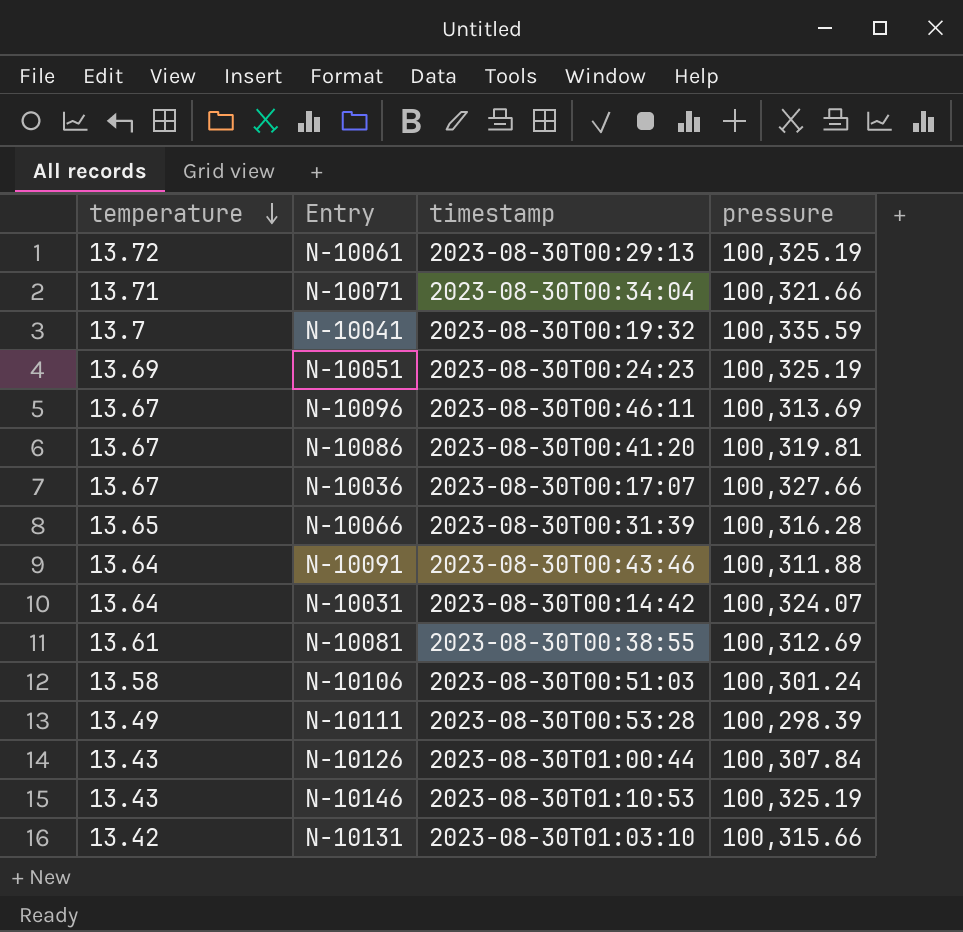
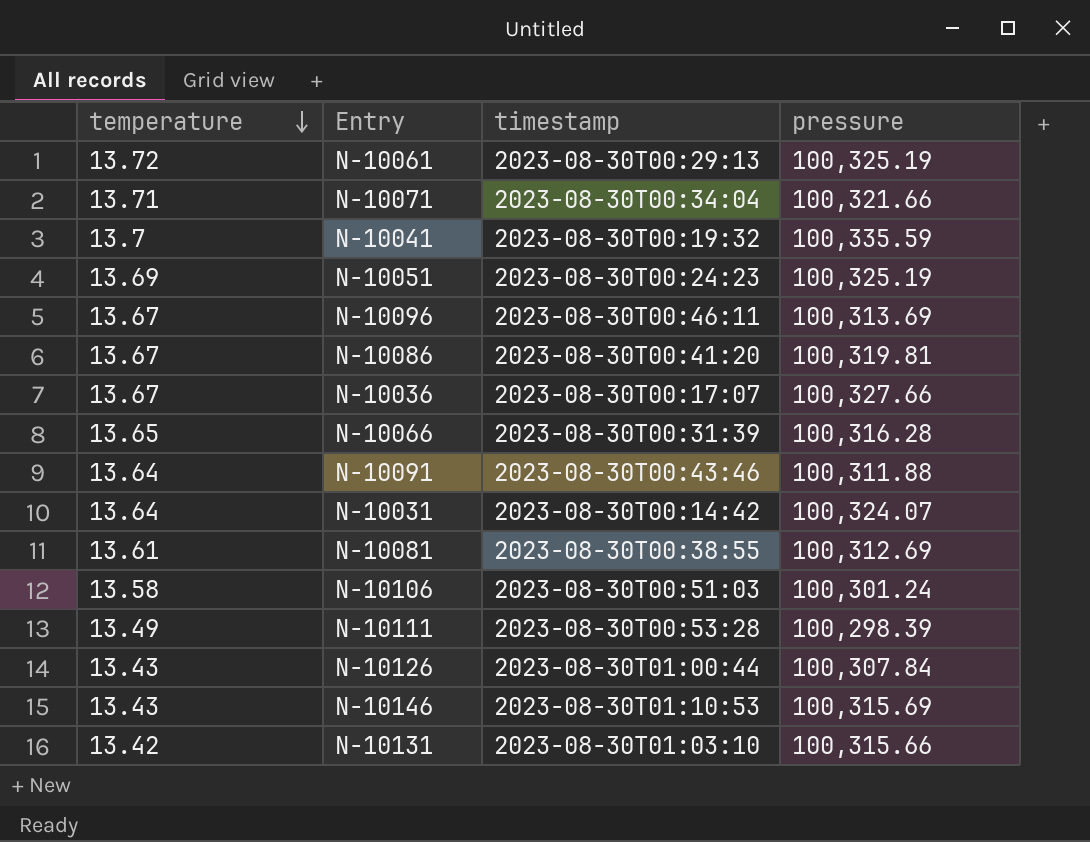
N-10146 | pressure: 100,325.19 -> 100,315.69

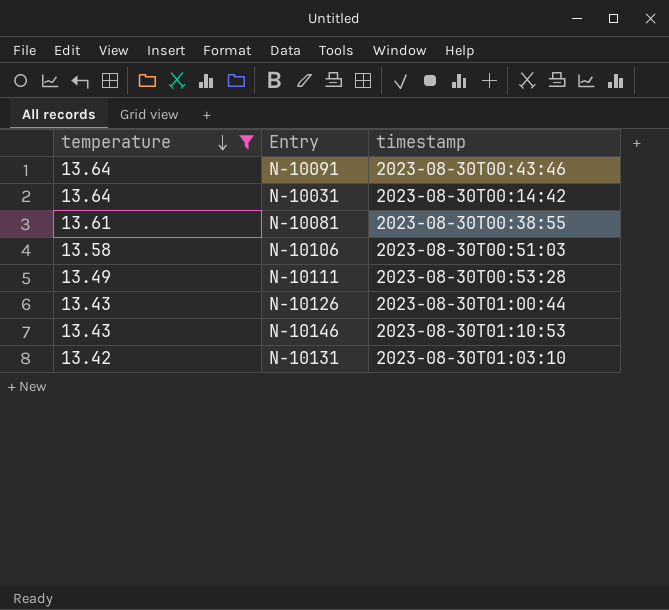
filter: none -> temperature <= 13.64
column pressure | position: 4 -> none

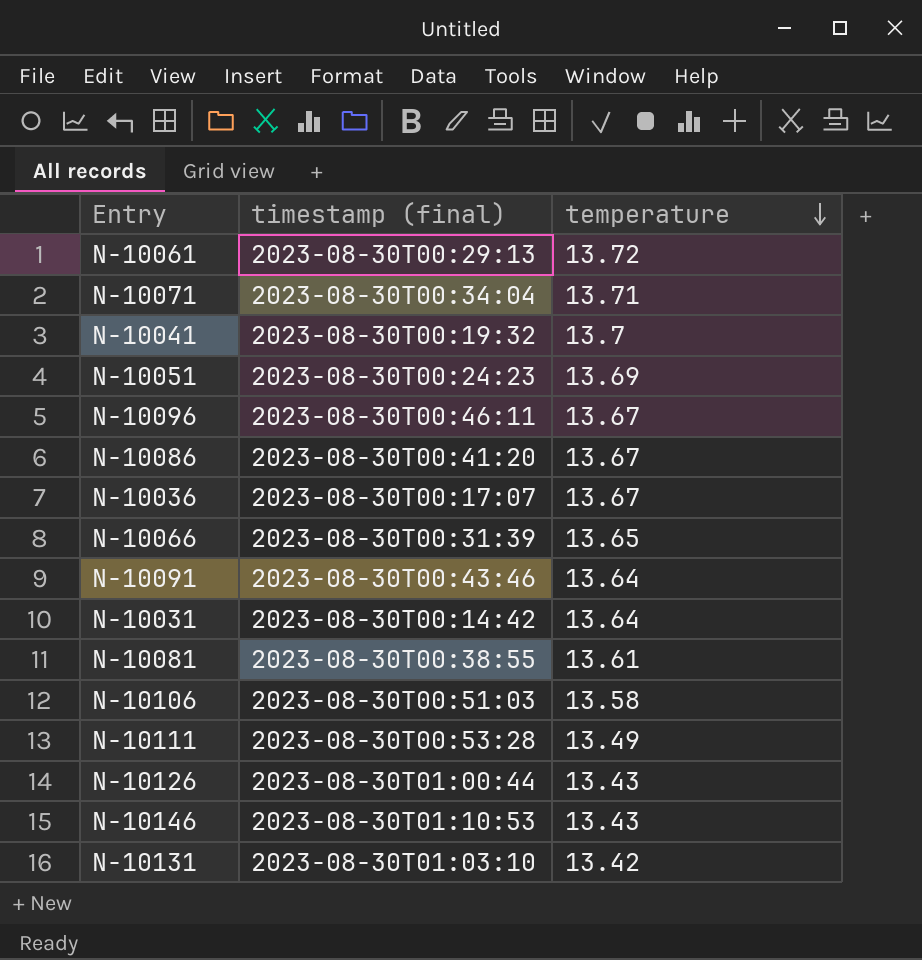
filter: temperature <= 13.64 -> none
column name: timestamp -> timestamp (final)
column temperature | position: 1 -> 3

